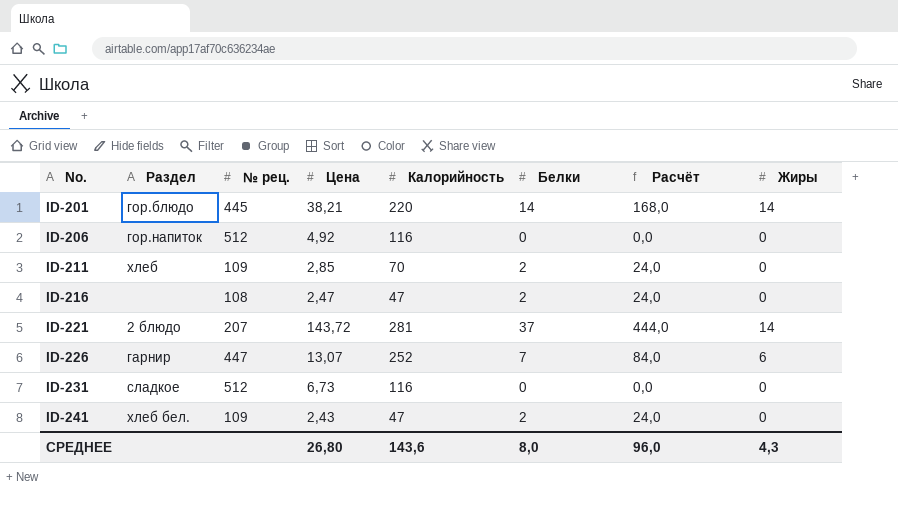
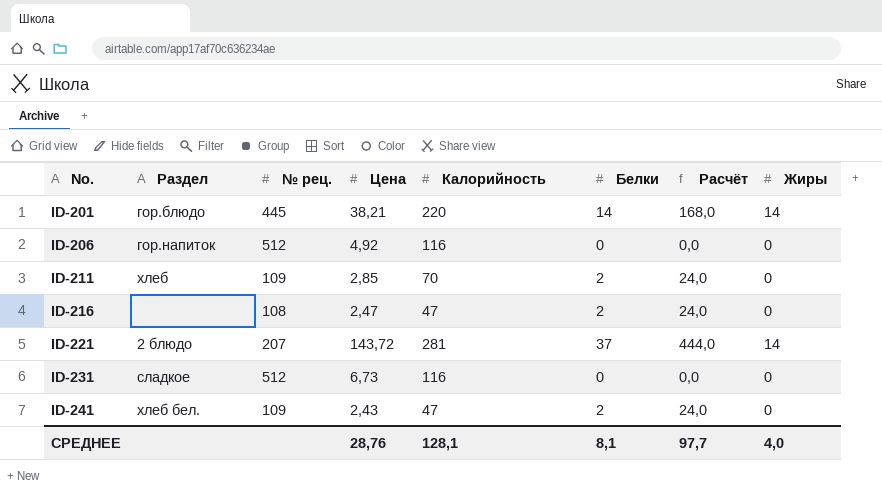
row ID-226: гарнир | 447 | 13,07 | 252 | 7 | 84,0 | 6 -> none
СРЕДНЕЕ | Цена: 26,80 -> 28,76
СРЕДНЕЕ | Калорийность: 143,6 -> 128,1
СРЕДНЕЕ | Белки: 8,0 -> 8,1
СРЕДНЕЕ | Расчёт: 96,0 -> 97,7
СРЕДНЕЕ | Жиры: 4,3 -> 4,0

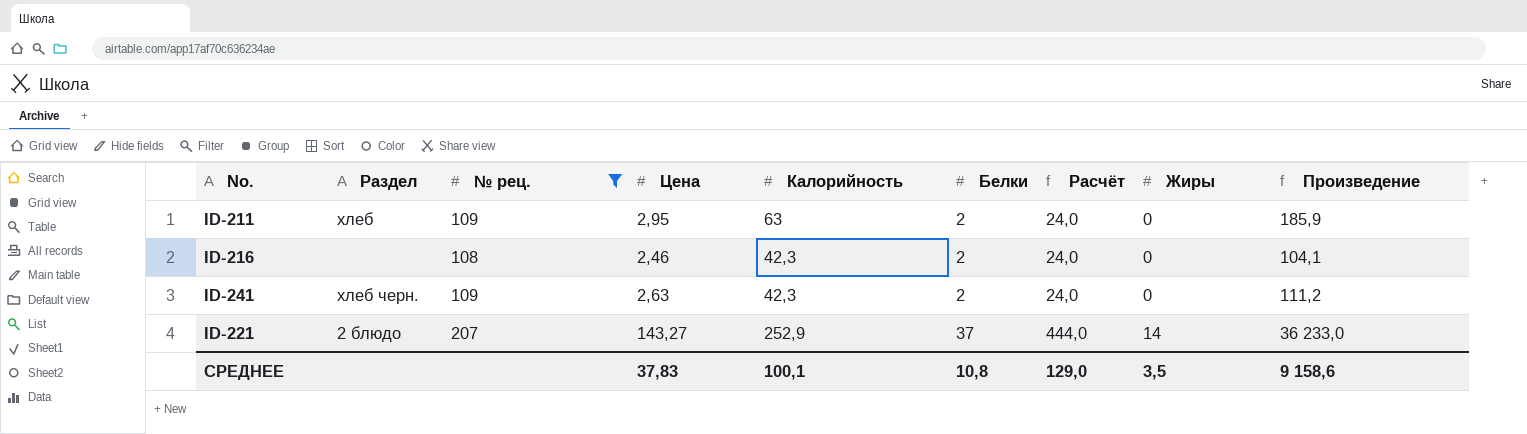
filter: none -> № рец. <= 207
row order: No. ascending -> Белки ascending
column Произведение | formula: none -> [Цена] * [Калорийность]
ID-211 | Цена: 2,85 -> 2,95
ID-211 | Калорийность: 70 -> 63
ID-216 | Цена: 2,47 -> 2,46
ID-216 | Калорийность: 47 -> 42,3
ID-241 | Раздел: хлеб бел. -> хлеб черн.
ID-241 | Цена: 2,43 -> 2,63
ID-241 | Калорийность: 47 -> 42,3
ID-221 | Цена: 143,72 -> 143,27
ID-221 | Калорийность: 281 -> 252,9
СРЕДНЕЕ | Цена: 28,76 -> 37,83
СРЕДНЕЕ | Калорийность: 128,1 -> 100,1
СРЕДНЕЕ | Белки: 8,1 -> 10,8
СРЕДНЕЕ | Расчёт: 97,7 -> 129,0
СРЕДНЕЕ | Жиры: 4,0 -> 3,5

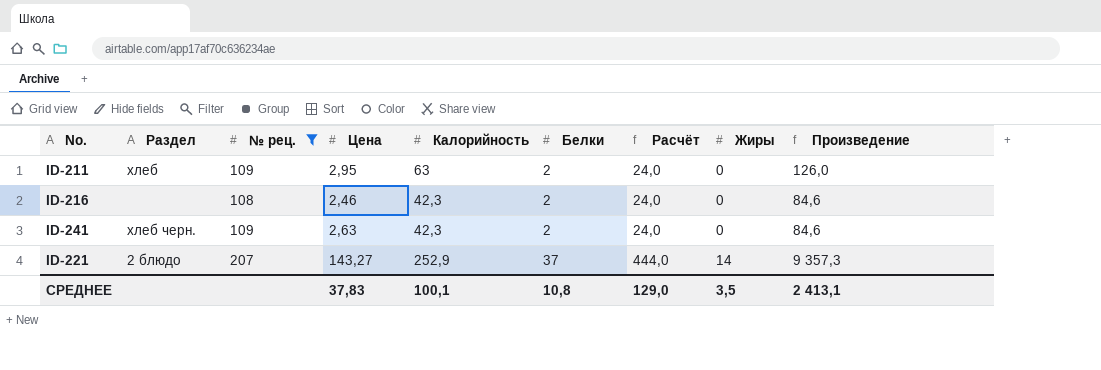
column Произведение | formula: [Цена] * [Калорийность] -> [Калорийность] * [Белки]
СРЕДНЕЕ | Произведение: 9 158,6 -> 2 413,1

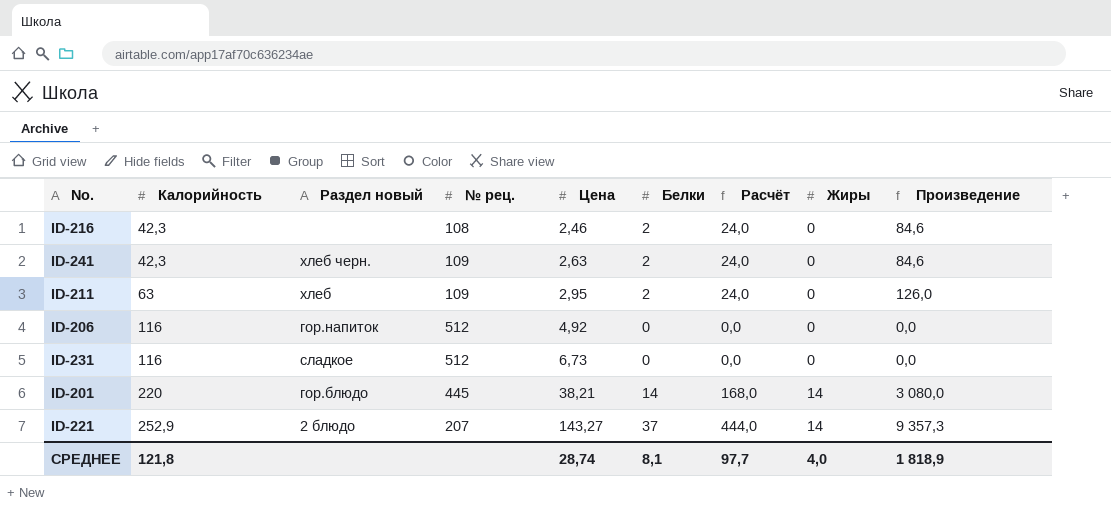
filter: № рец. <= 207 -> none
row order: Белки ascending -> Калорийность ascending
column Калорийность | position: 5 -> 2
column name: Раздел -> Раздел новый
СРЕДНЕЕ | Калорийность: 100,1 -> 121,8
СРЕДНЕЕ | Цена: 37,83 -> 28,74
СРЕДНЕЕ | Белки: 10,8 -> 8,1
СРЕДНЕЕ | Расчёт: 129,0 -> 97,7
СРЕДНЕЕ | Жиры: 3,5 -> 4,0
СРЕДНЕЕ | Произведение: 2 413,1 -> 1 818,9

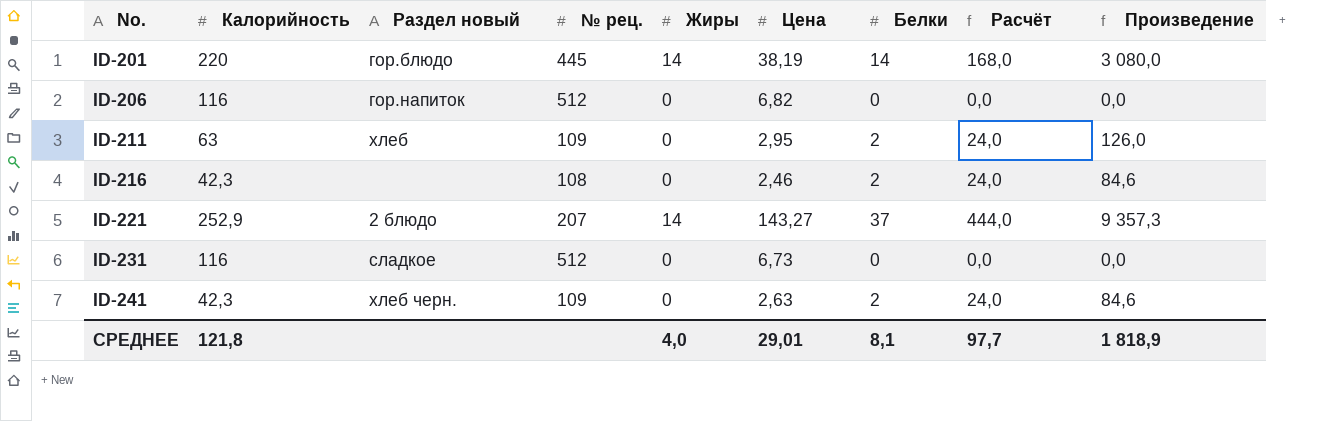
row order: Калорийность ascending -> No. ascending
column Жиры | position: 8 -> 5
ID-201 | Цена: 38,21 -> 38,19
ID-206 | Цена: 4,92 -> 6,82
СРЕДНЕЕ | Цена: 28,74 -> 29,01

